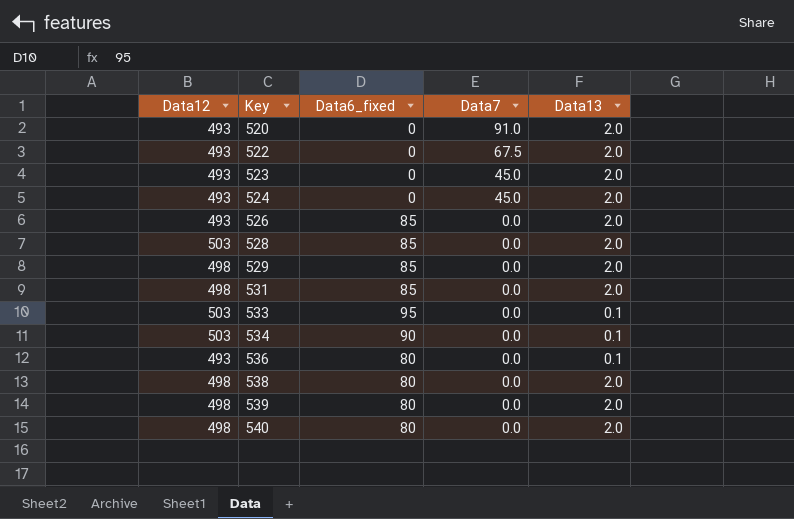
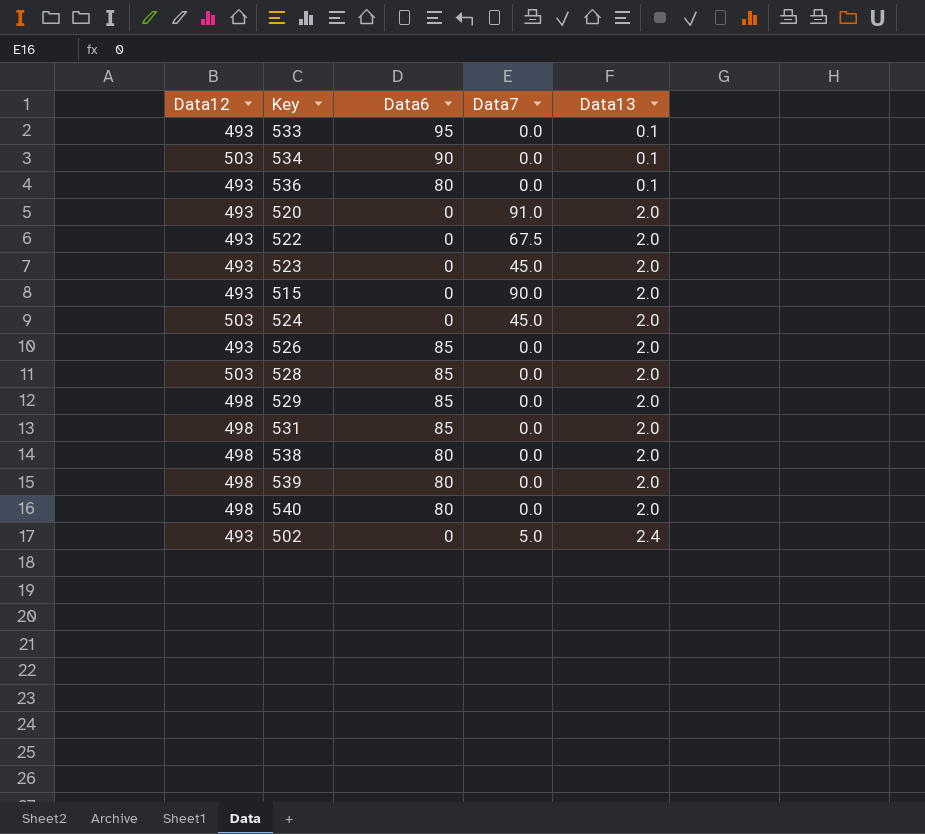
row order: Key ascending -> Data13 ascending
column name: Data6_fixed -> Data6
533 | Data12: 503 -> 493
row 515: none -> 493 | 0 | 90.0 | 2.0
524 | Data12: 493 -> 503
row 502: none -> 493 | 0 | 5.0 | 2.4

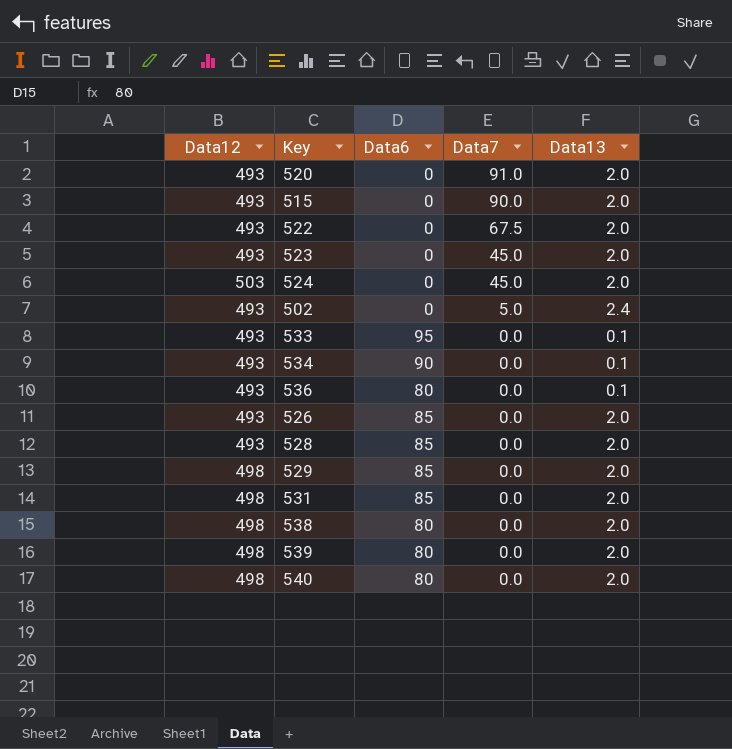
row order: Data13 ascending -> Data7 descending
534 | Data12: 503 -> 493
528 | Data12: 503 -> 493

